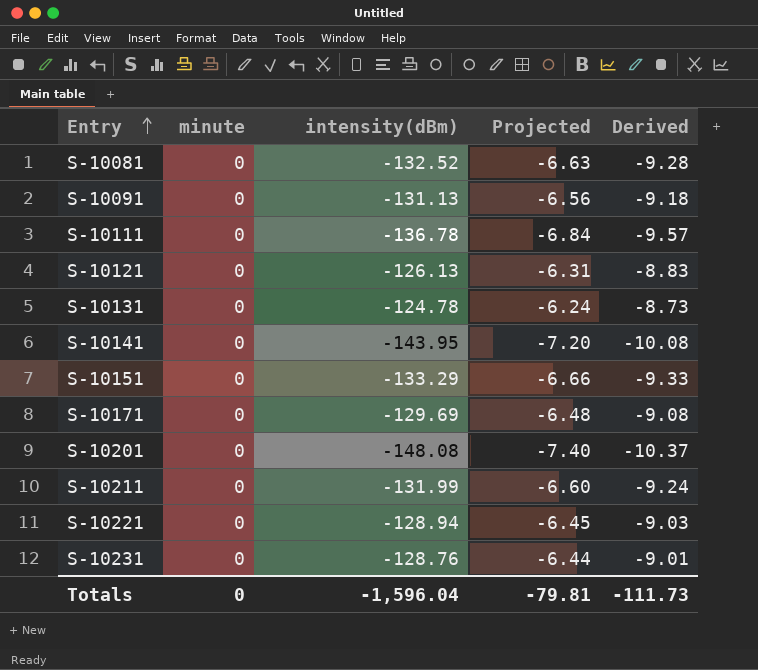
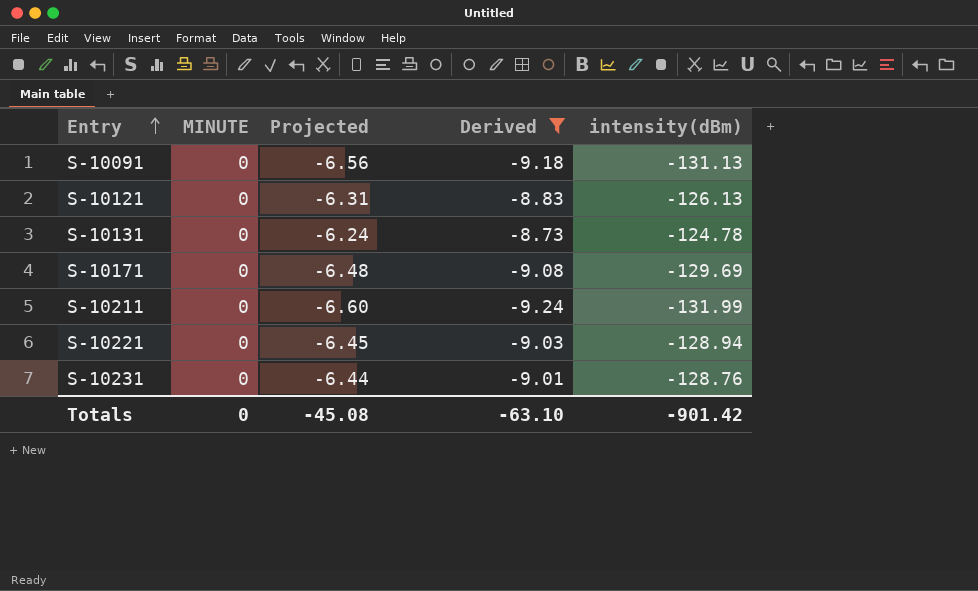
filter: none -> Derived >= -9.24
column name: minute -> MINUTE
column intensity(dBm) | position: 3 -> 5
Totals | Projected: -79.81 -> -45.08
Totals | Derived: -111.73 -> -63.10
Totals | intensity(dBm): -1,596.04 -> -901.42

